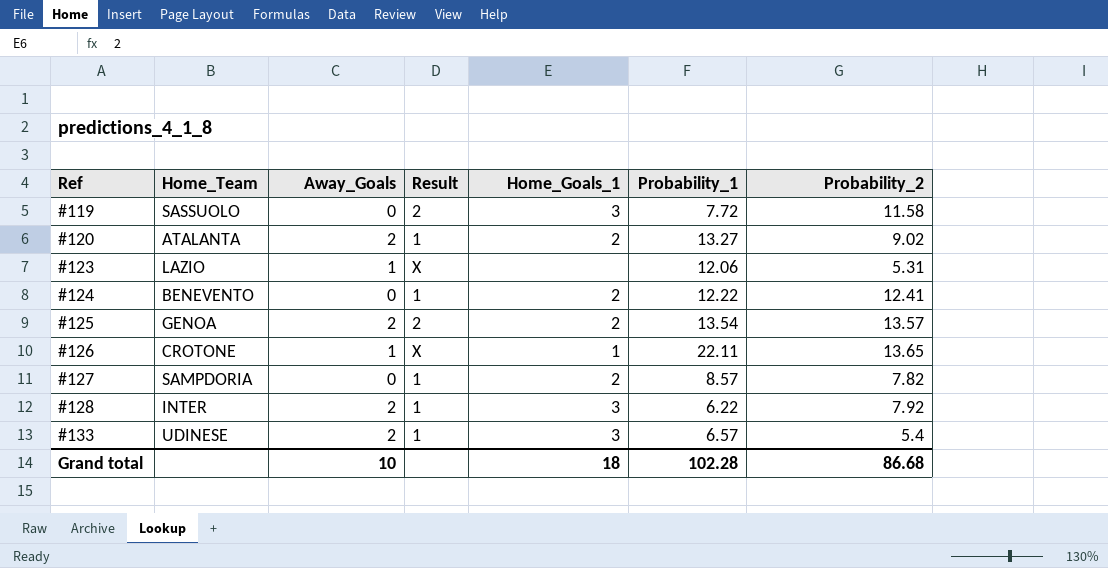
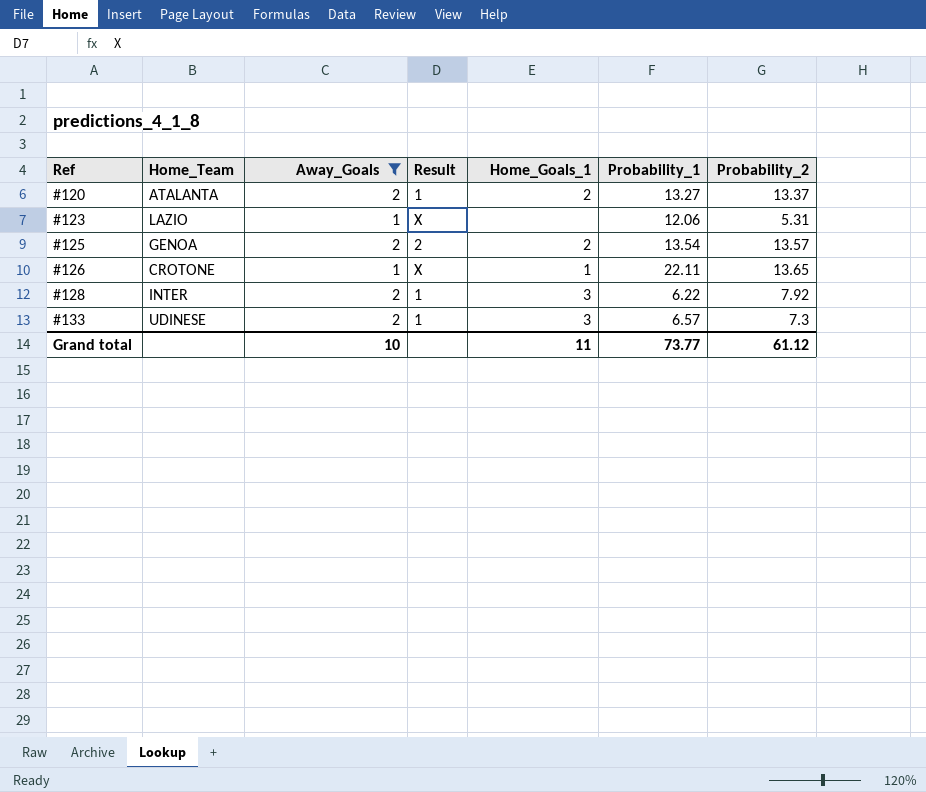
filter: none -> Away_Goals != 0
#120 | Probability_2: 9.02 -> 13.37
#133 | Probability_2: 5.4 -> 7.3
Grand total | Home_Goals_1: 18 -> 11
Grand total | Probability_1: 102.28 -> 73.77
Grand total | Probability_2: 86.68 -> 61.12

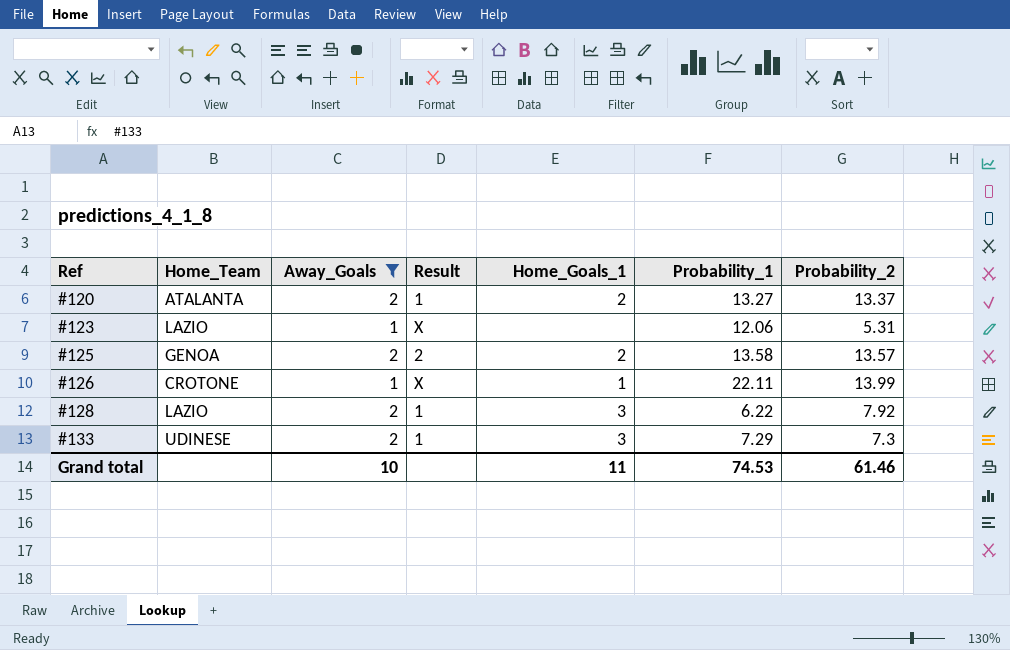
#125 | Probability_1: 13.54 -> 13.58
#126 | Probability_2: 13.65 -> 13.99
#128 | Home_Team: INTER -> LAZIO
#133 | Probability_1: 6.57 -> 7.29
Grand total | Probability_1: 73.77 -> 74.53
Grand total | Probability_2: 61.12 -> 61.46

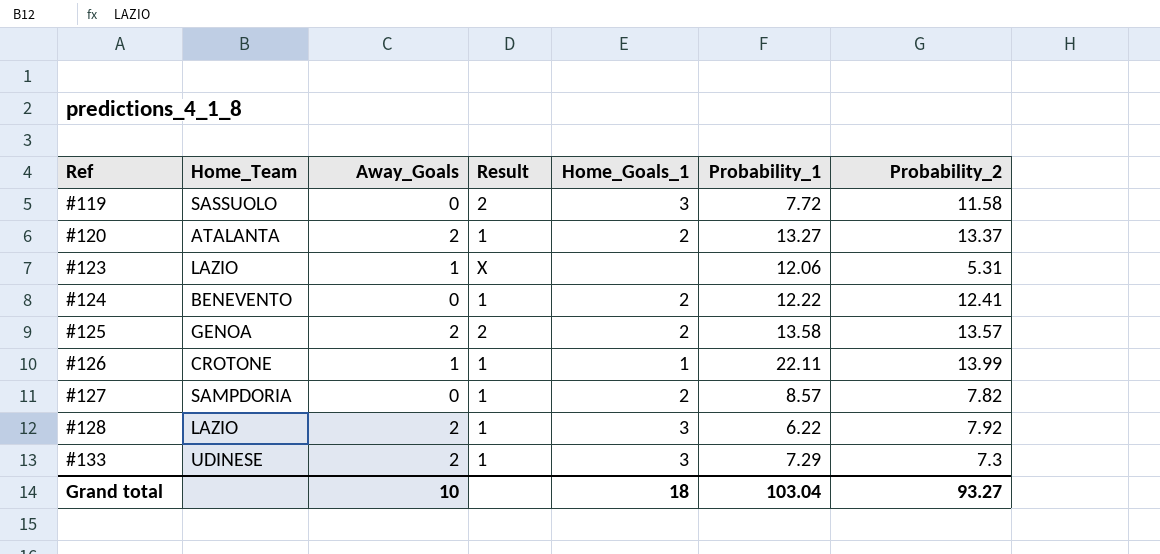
filter: Away_Goals != 0 -> none
#126 | Result: X -> 1
Grand total | Home_Goals_1: 11 -> 18
Grand total | Probability_1: 74.53 -> 103.04
Grand total | Probability_2: 61.46 -> 93.27

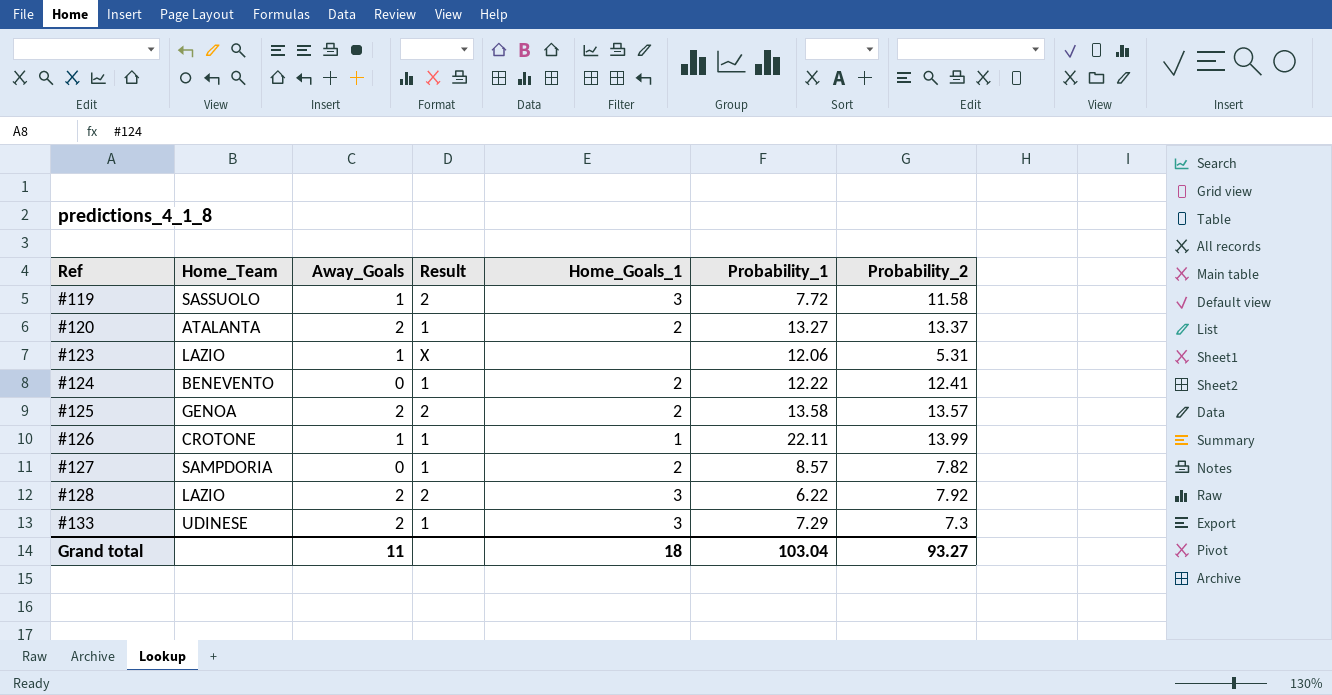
#119 | Away_Goals: 0 -> 1
#128 | Result: 1 -> 2
Grand total | Away_Goals: 10 -> 11

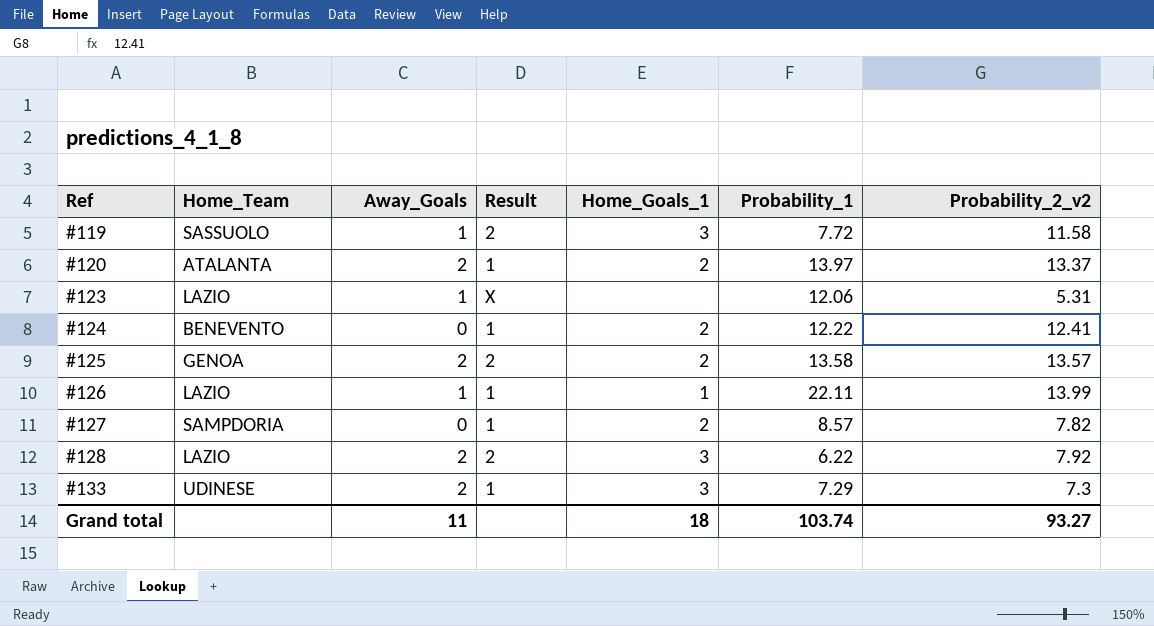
column name: Probability_2 -> Probability_2_v2
#120 | Probability_1: 13.27 -> 13.97
#126 | Home_Team: CROTONE -> LAZIO
Grand total | Probability_1: 103.04 -> 103.74

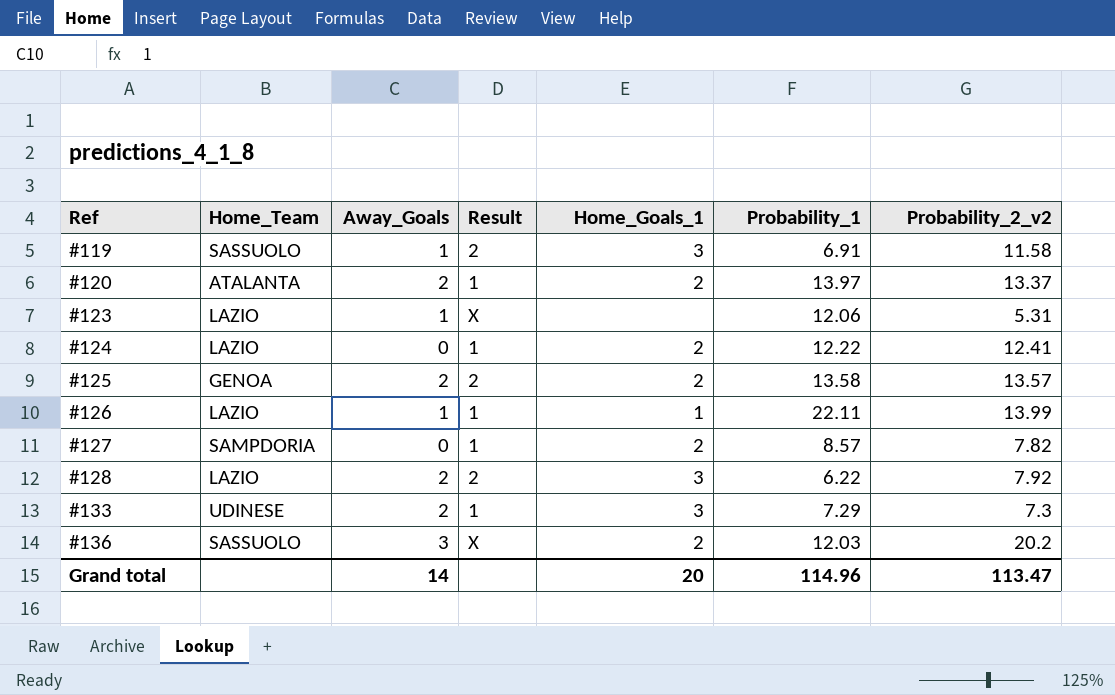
#119 | Probability_1: 7.72 -> 6.91
#124 | Home_Team: BENEVENTO -> LAZIO
row #136: none -> SASSUOLO | 3 | X | 2 | 12.03 | 20.2
Grand total | Away_Goals: 11 -> 14
Grand total | Home_Goals_1: 18 -> 20
Grand total | Probability_1: 103.74 -> 114.96
Grand total | Probability_2_v2: 93.27 -> 113.47

